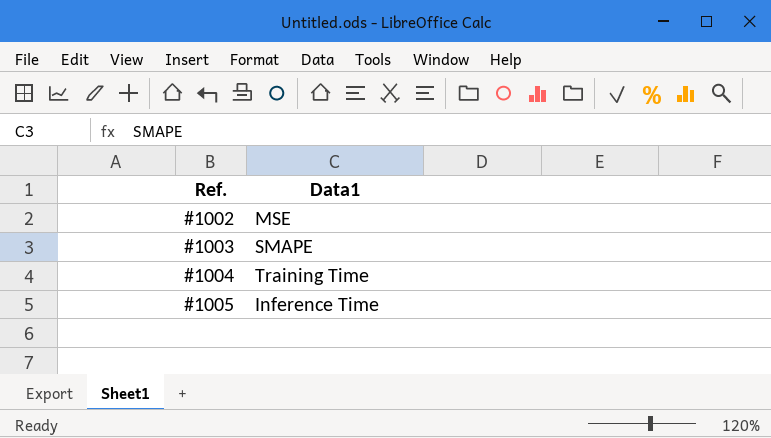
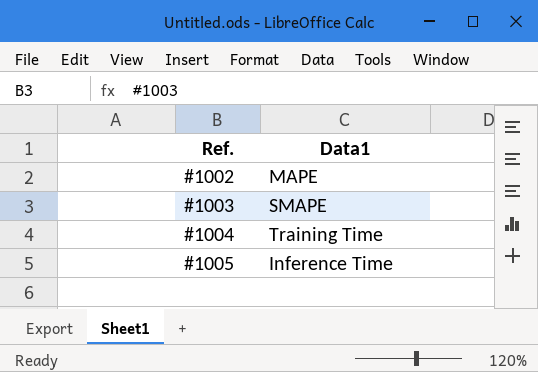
#1002 | Data1: MSE -> MAPE

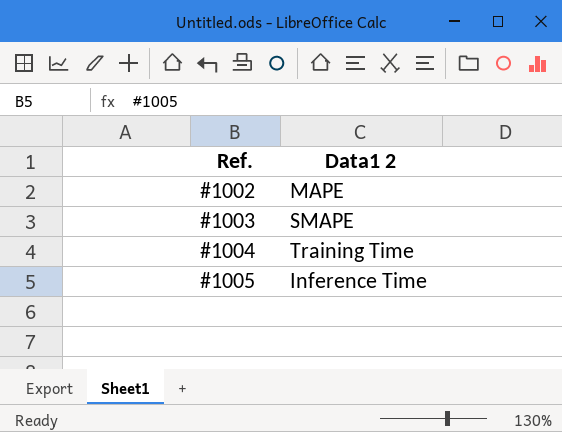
column name: Data1 -> Data1 2

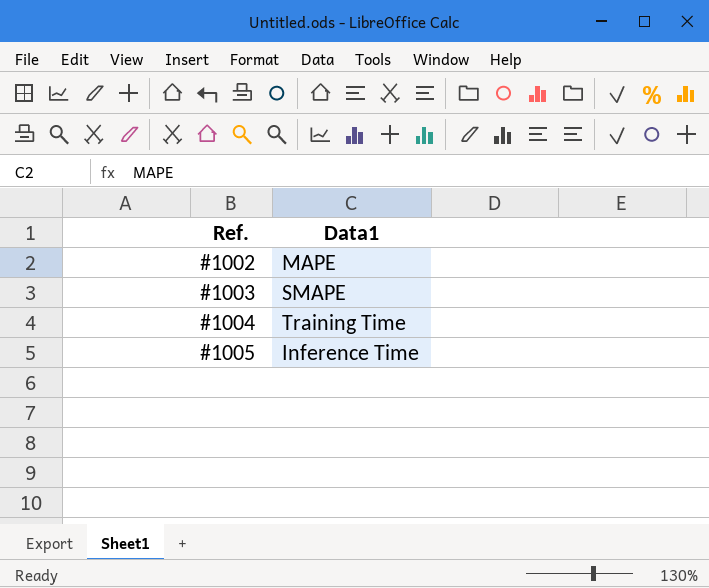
column name: Data1 2 -> Data1

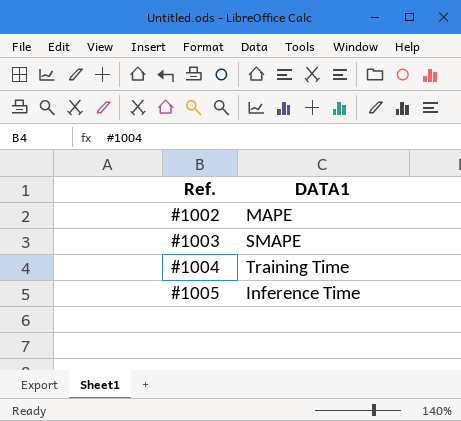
column name: Data1 -> DATA1

